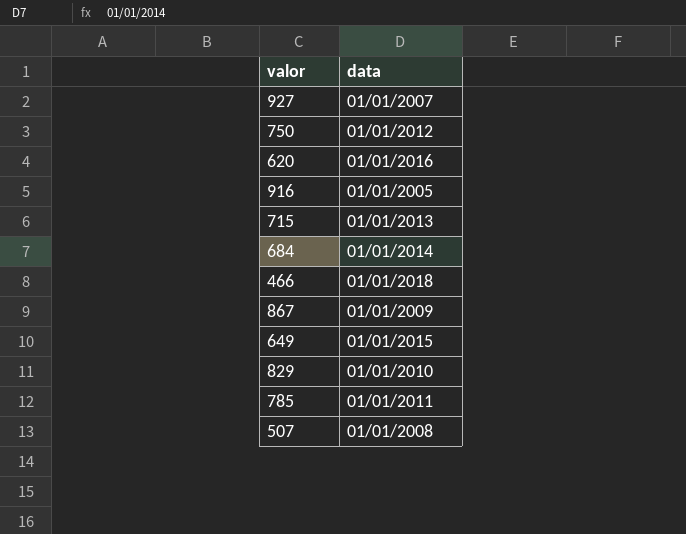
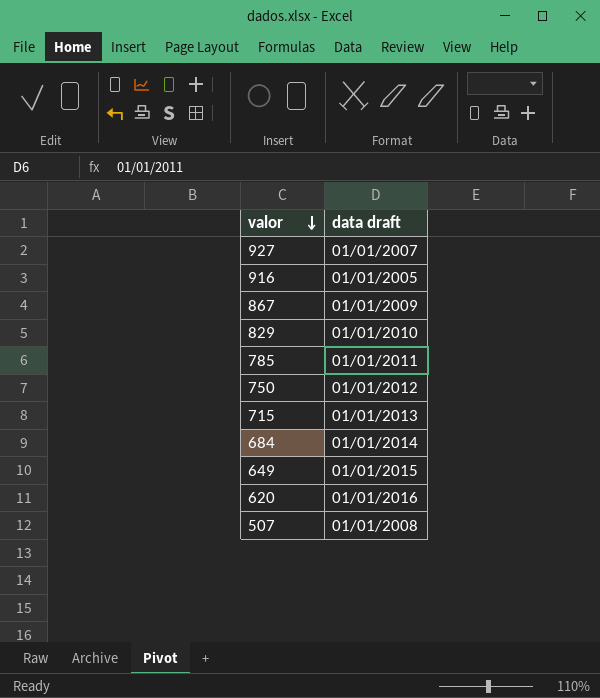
row order: none -> valor descending
column name: data -> data draft
row 466: 01/01/2018 -> none

